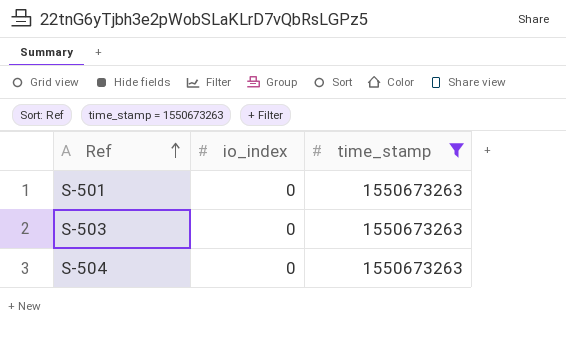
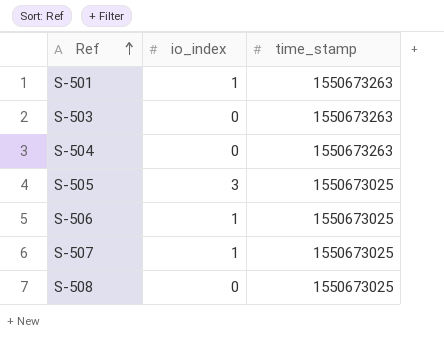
filter: time_stamp = 1550673263 -> none
S-501 | io_index: 0 -> 1

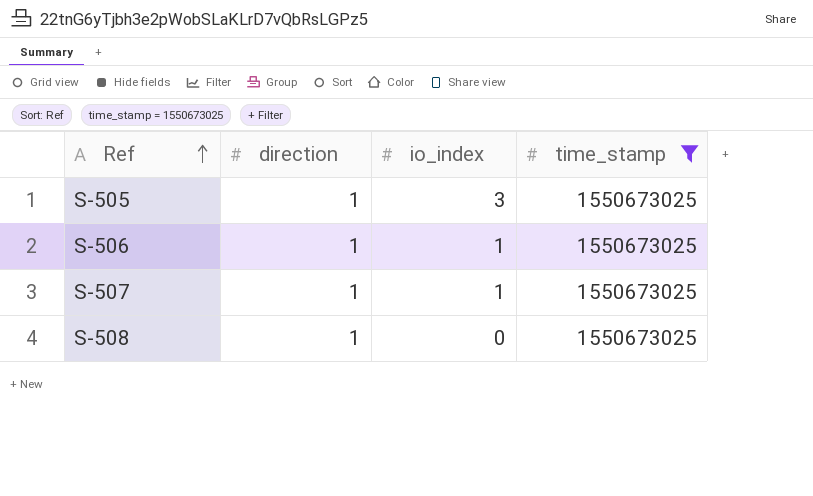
filter: none -> time_stamp = 1550673025
column direction | position: none -> 2

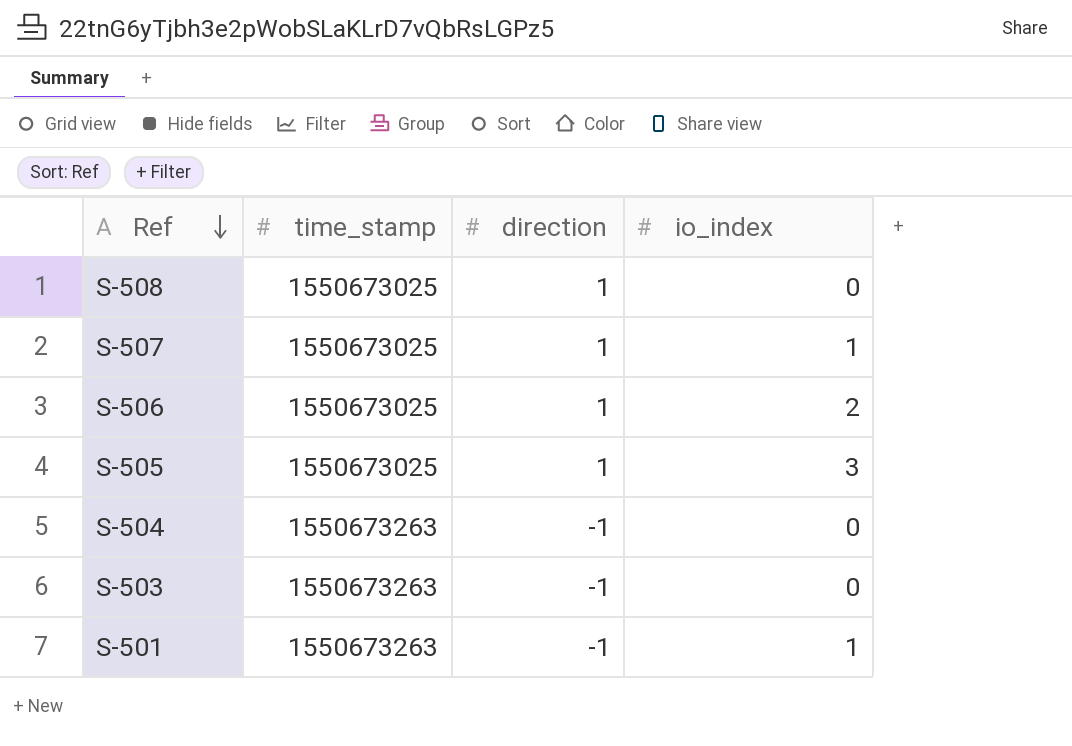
filter: time_stamp = 1550673025 -> none
row order: Ref ascending -> Ref descending
column time_stamp | position: 4 -> 2
S-506 | io_index: 1 -> 2

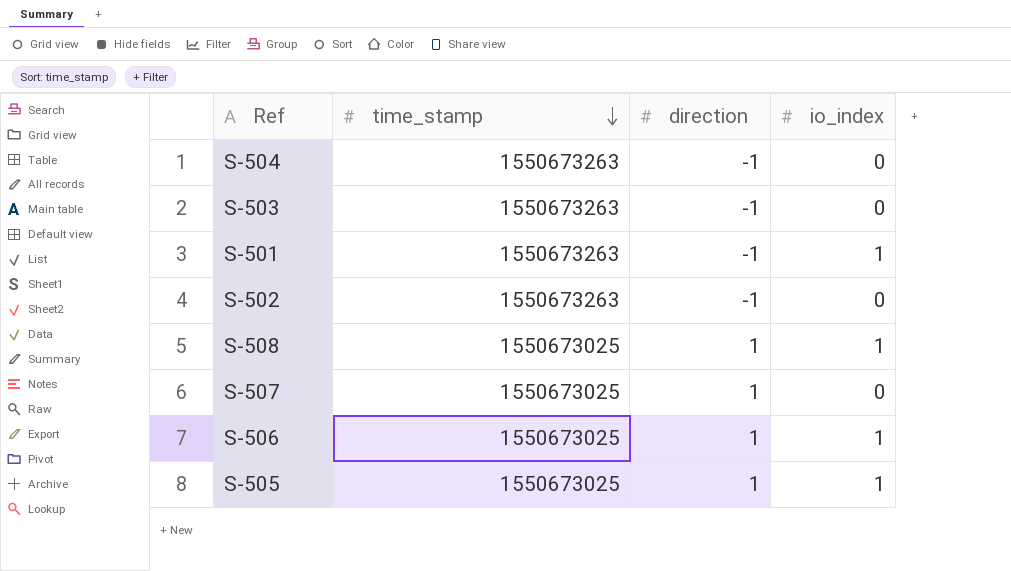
row order: Ref descending -> time_stamp descending
row S-502: none -> 1550673263 | -1 | 0
S-508 | io_index: 0 -> 1
S-507 | io_index: 1 -> 0
S-506 | io_index: 2 -> 1
S-505 | io_index: 3 -> 1

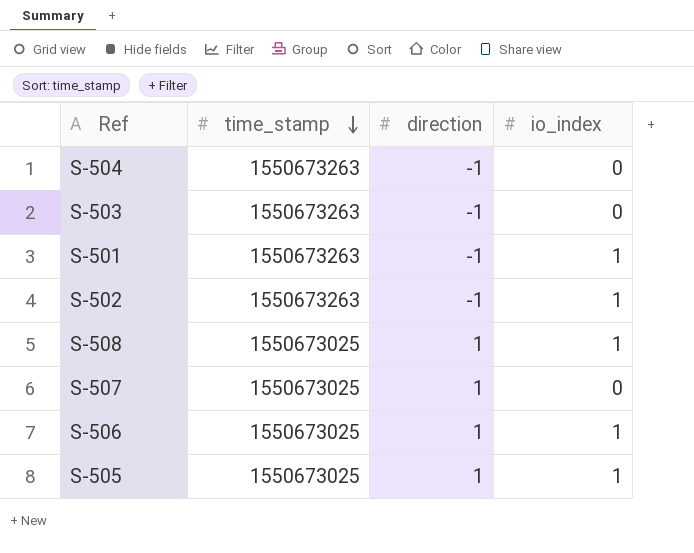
S-502 | io_index: 0 -> 1

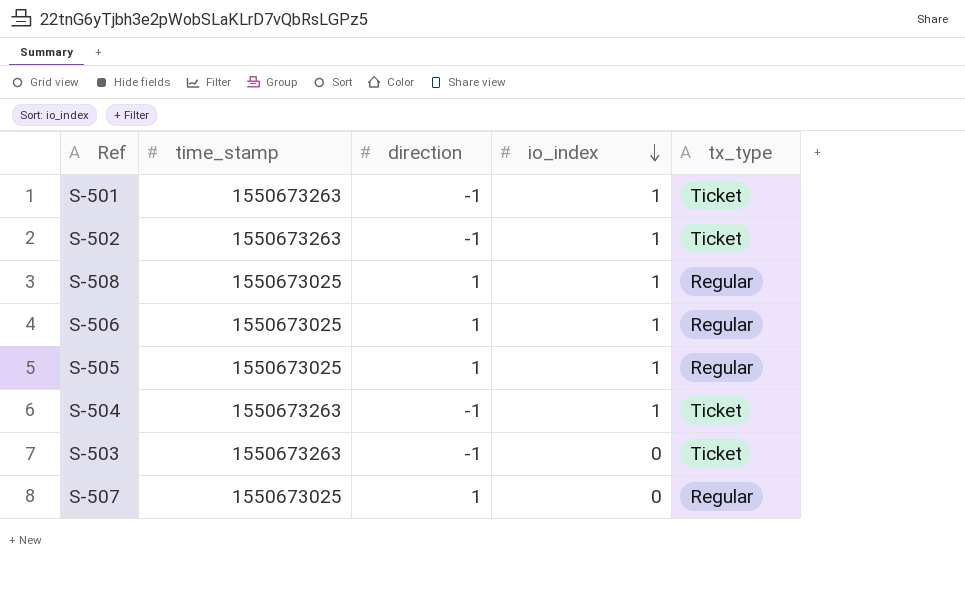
row order: time_stamp descending -> io_index descending
column tx_type | position: none -> 5
S-504 | io_index: 0 -> 1

